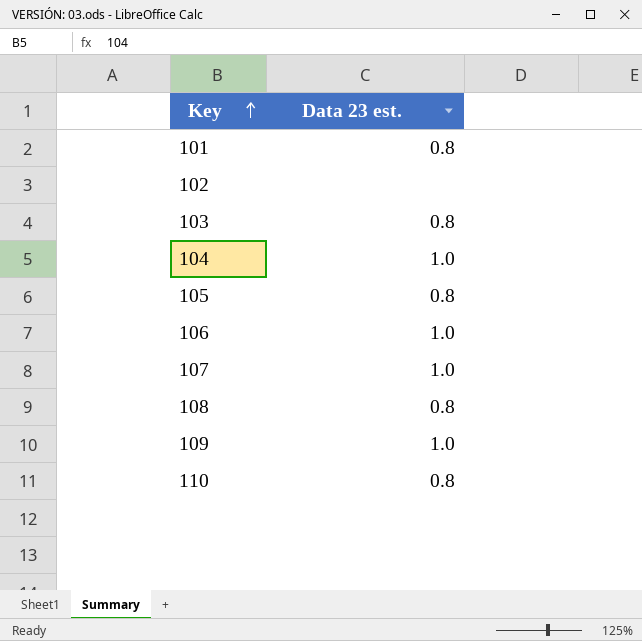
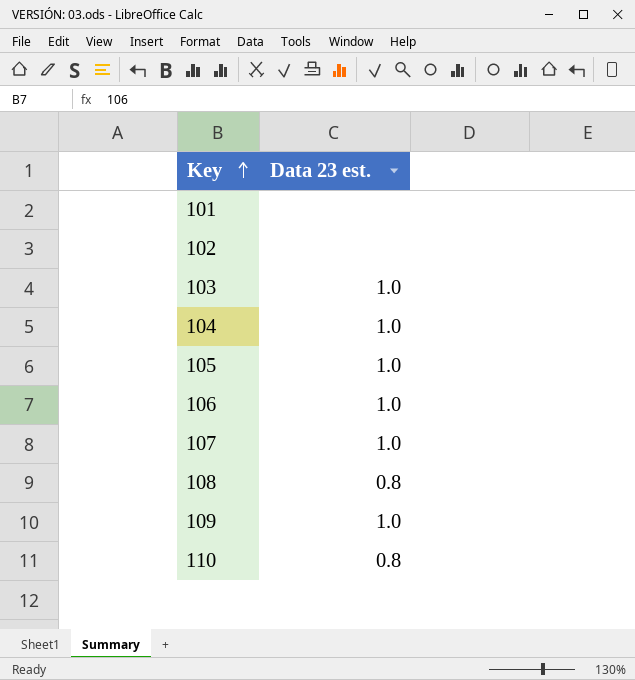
101 | Data 23 est.: 0.8 -> none
103 | Data 23 est.: 0.8 -> 1.0
105 | Data 23 est.: 0.8 -> 1.0

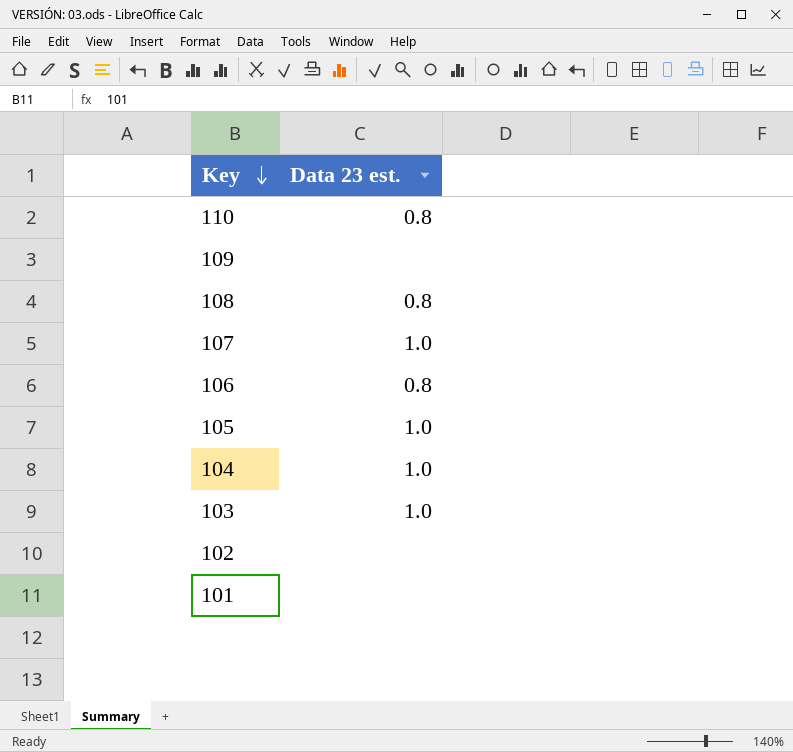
row order: Key ascending -> Key descending
109 | Data 23 est.: 1.0 -> none
106 | Data 23 est.: 1.0 -> 0.8

